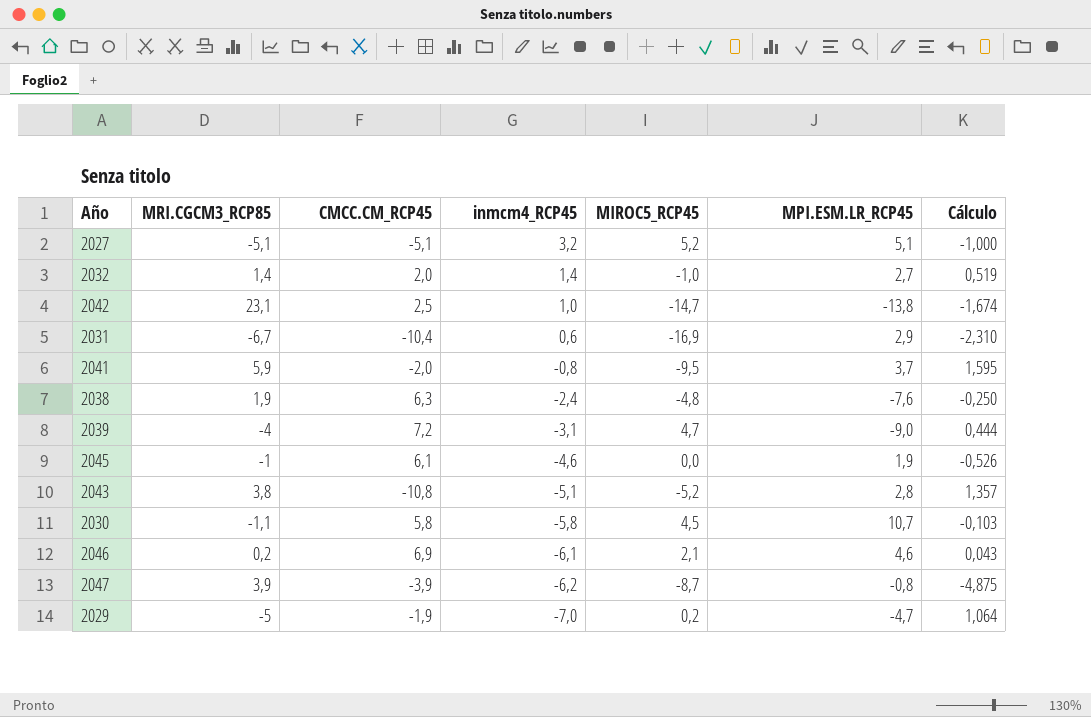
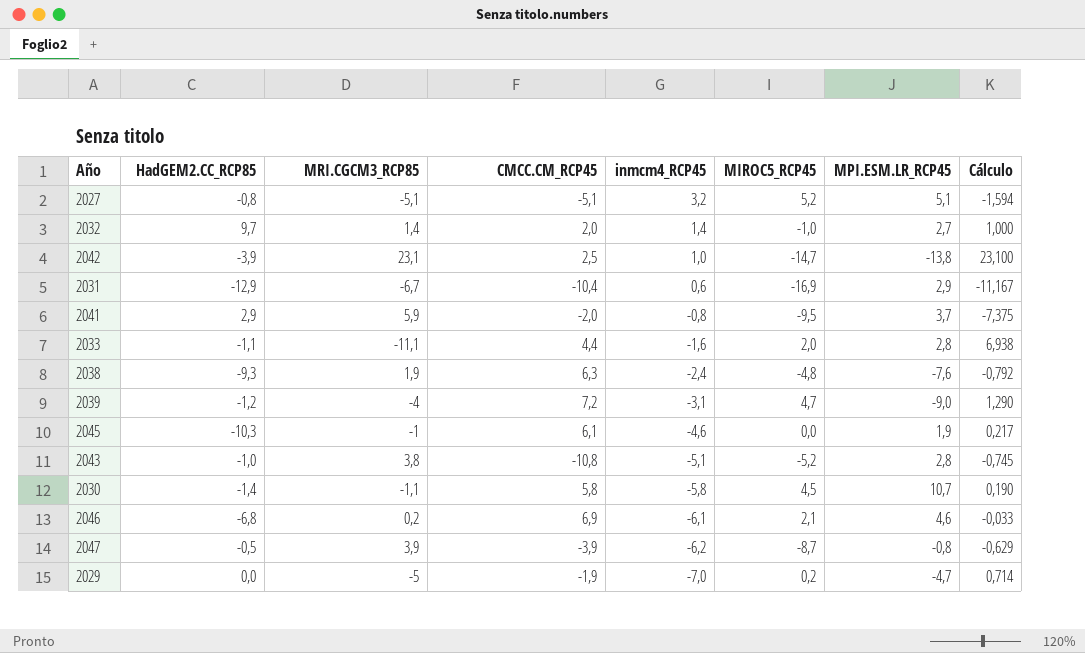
column HadGEM2.CC_RCP85 | position: none -> 2
column Cálculo | formula: [MRI.CGCM3_RCP85] / [MPI.ESM.LR_RCP45] -> [MRI.CGCM3_RCP85] / [inmcm4_RCP45]
row 2033: none -> -1,1 | -11,1 | 4,4 | -1,6 | 2,0 | 2,8 | 6,938

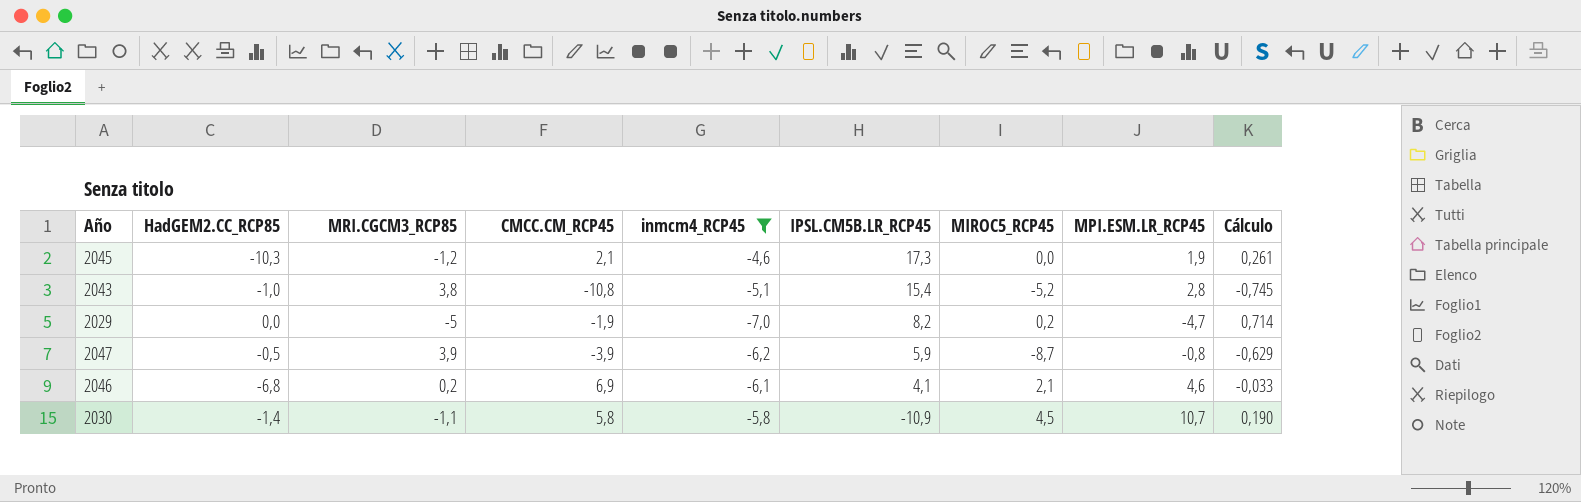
filter: none -> inmcm4_RCP45 <= -4,6
row order: inmcm4_RCP45 descending -> IPSL.CM5B.LR_RCP45 descending
column IPSL.CM5B.LR_RCP45 | position: none -> 6
2045 | MRI.CGCM3_RCP85: -1 -> -1,2
2045 | CMCC.CM_RCP45: 6,1 -> 2,1
2045 | Cálculo: 0,217 -> 0,261

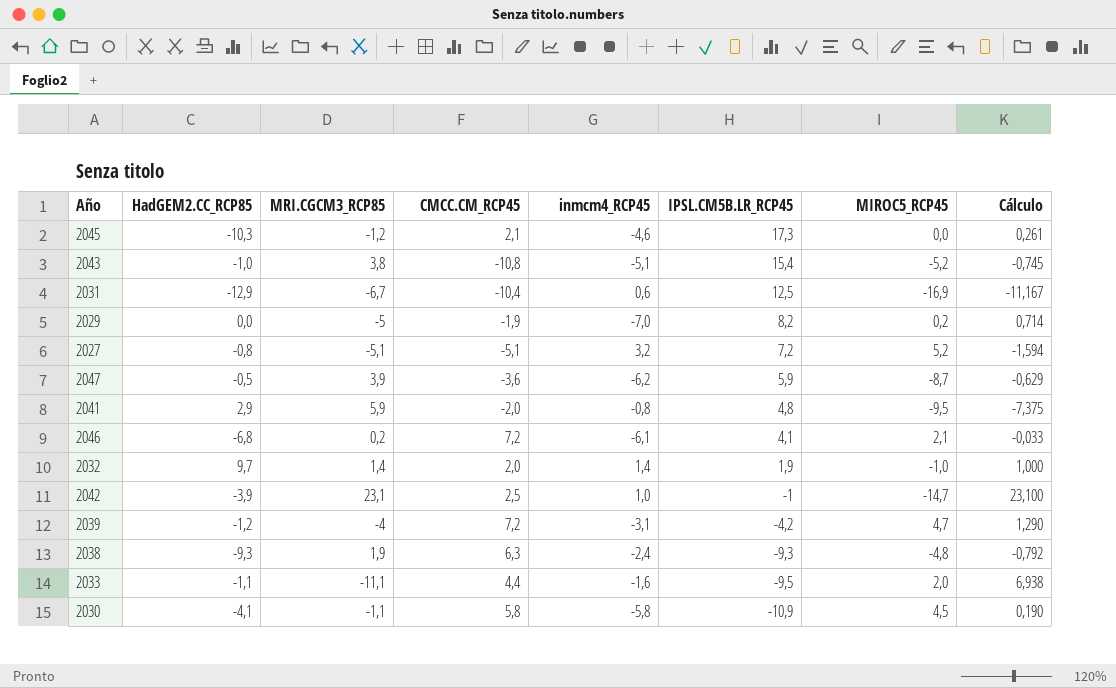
filter: inmcm4_RCP45 <= -4,6 -> none
column MPI.ESM.LR_RCP45 | position: 8 -> none
2047 | CMCC.CM_RCP45: -3,9 -> -3,6
2046 | CMCC.CM_RCP45: 6,9 -> 7,2
2030 | HadGEM2.CC_RCP85: -1,4 -> -4,1

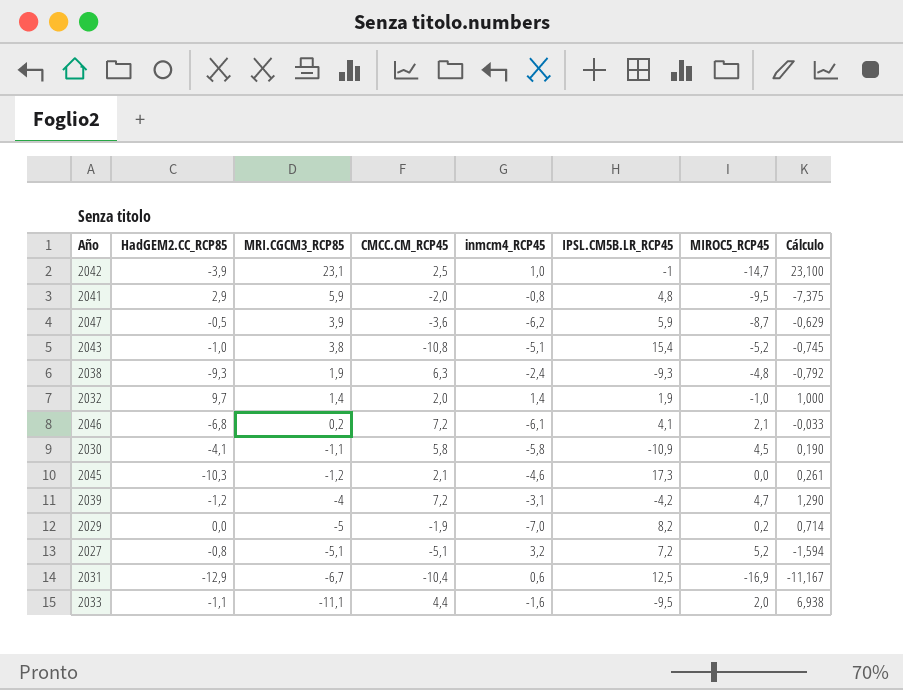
row order: IPSL.CM5B.LR_RCP45 descending -> MRI.CGCM3_RCP85 descending

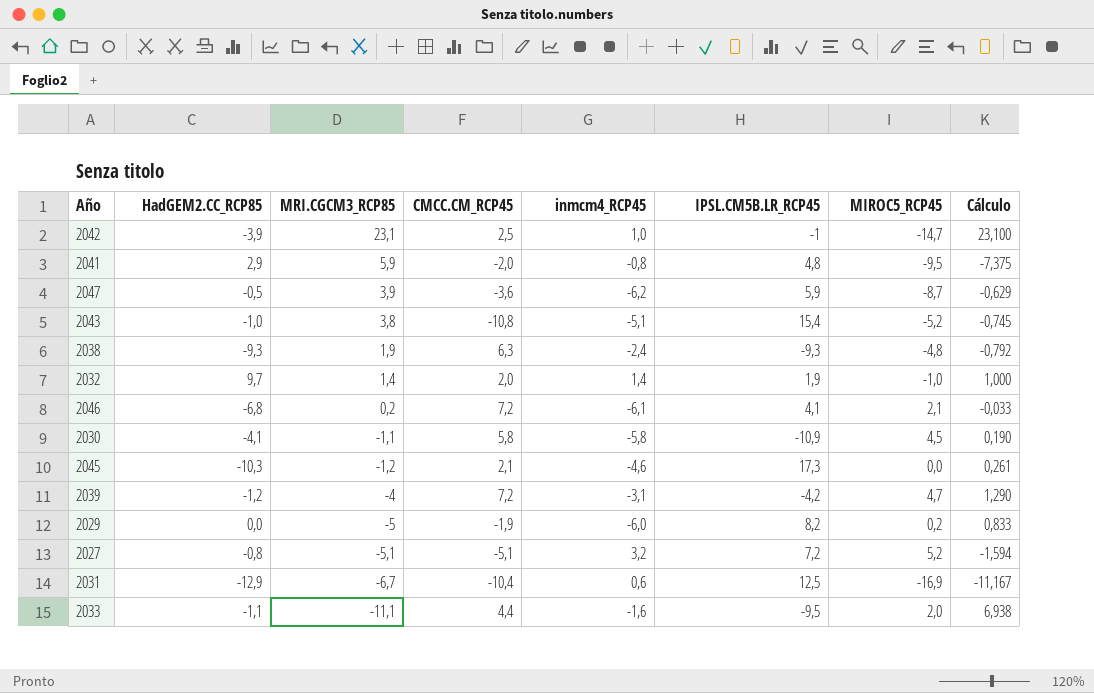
2029 | inmcm4_RCP45: -7,0 -> -6,0
2029 | Cálculo: 0,714 -> 0,833

